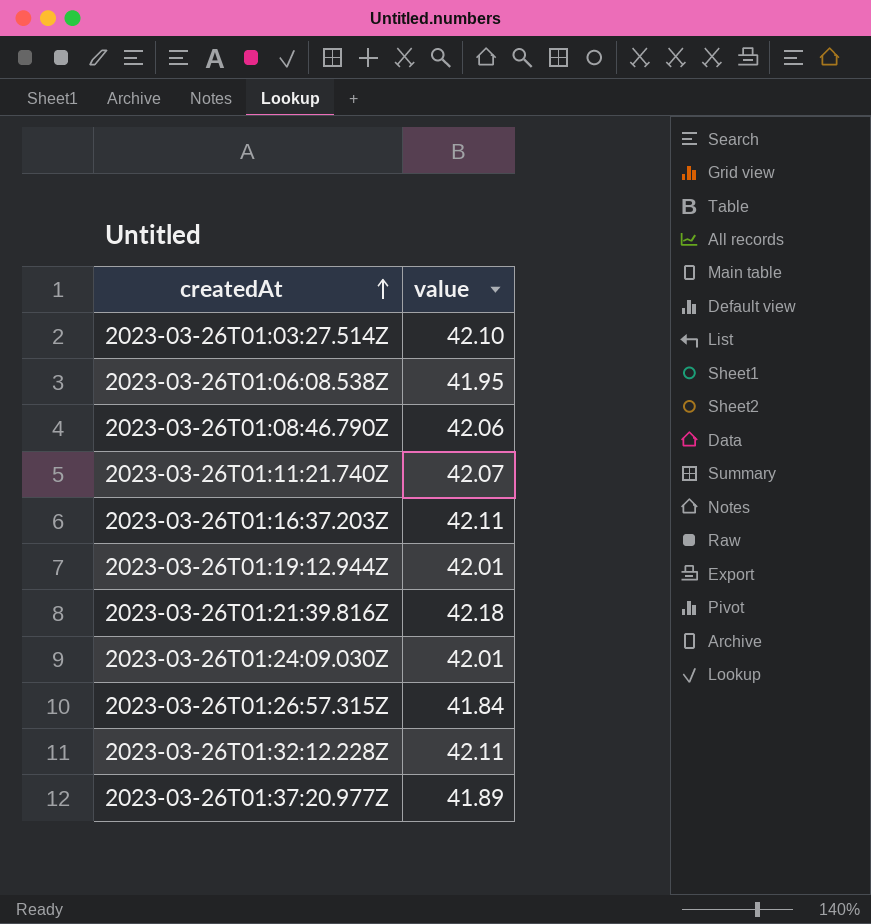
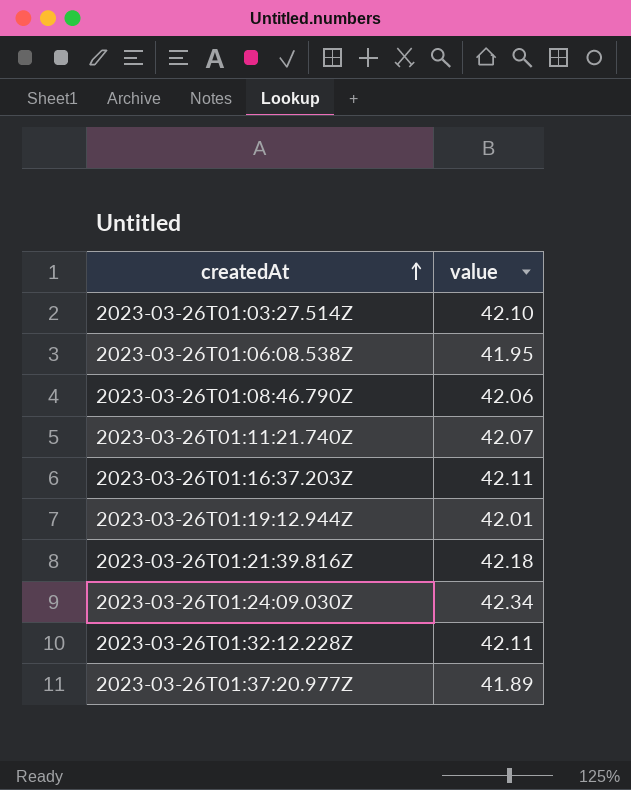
row 2023-03-26T01:26:57.315Z: 41.84 -> none
2023-03-26T01:24:09.030Z | value: 42.01 -> 42.34

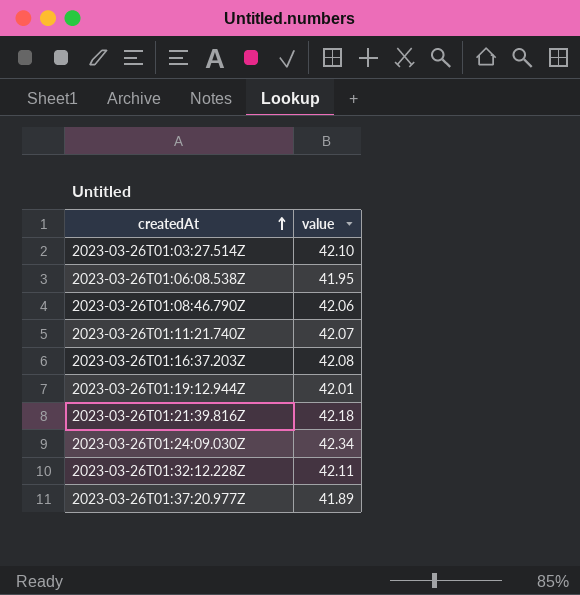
2023-03-26T01:16:37.203Z | value: 42.11 -> 42.08

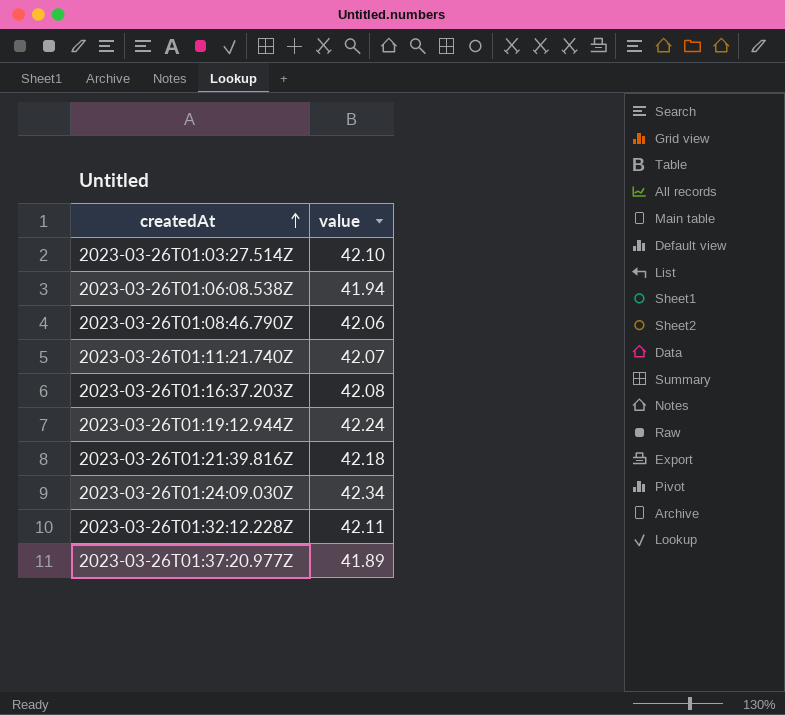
2023-03-26T01:06:08.538Z | value: 41.95 -> 41.94
2023-03-26T01:19:12.944Z | value: 42.01 -> 42.24

